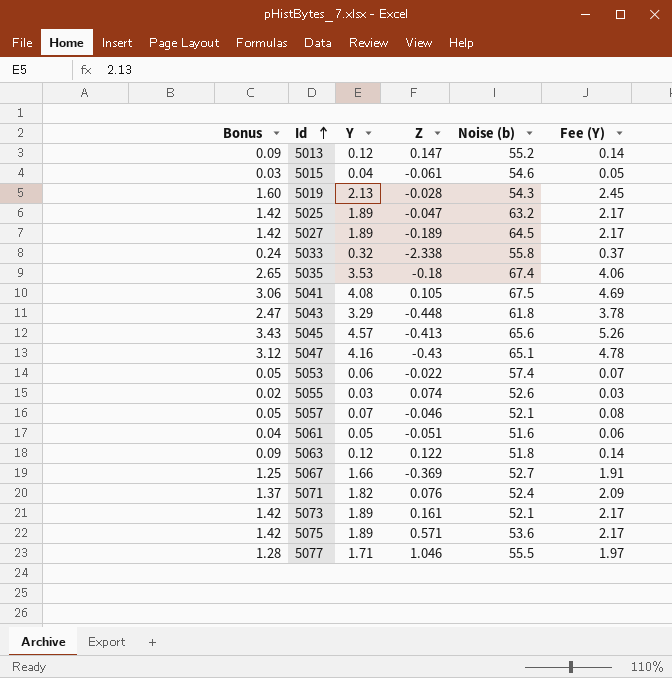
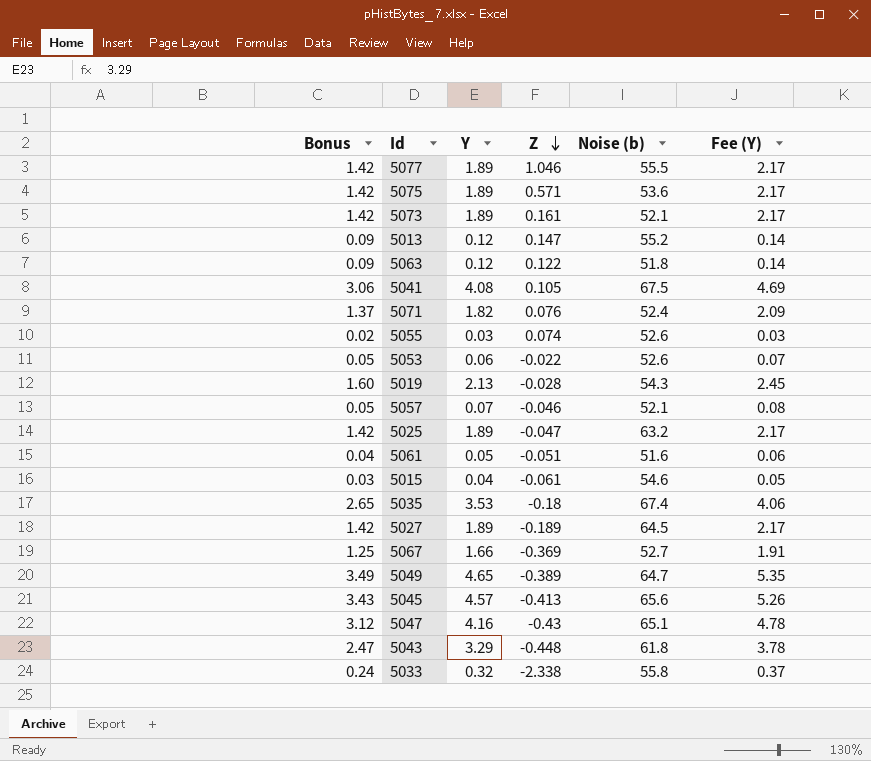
row order: Id ascending -> Z descending
5077 | Bonus: 1.28 -> 1.42
5077 | Y: 1.71 -> 1.89
5077 | Fee (Y): 1.97 -> 2.17
5053 | Noise (b): 57.4 -> 52.6
row 5049: none -> 3.49 | 4.65 | -0.389 | 64.7 | 5.35

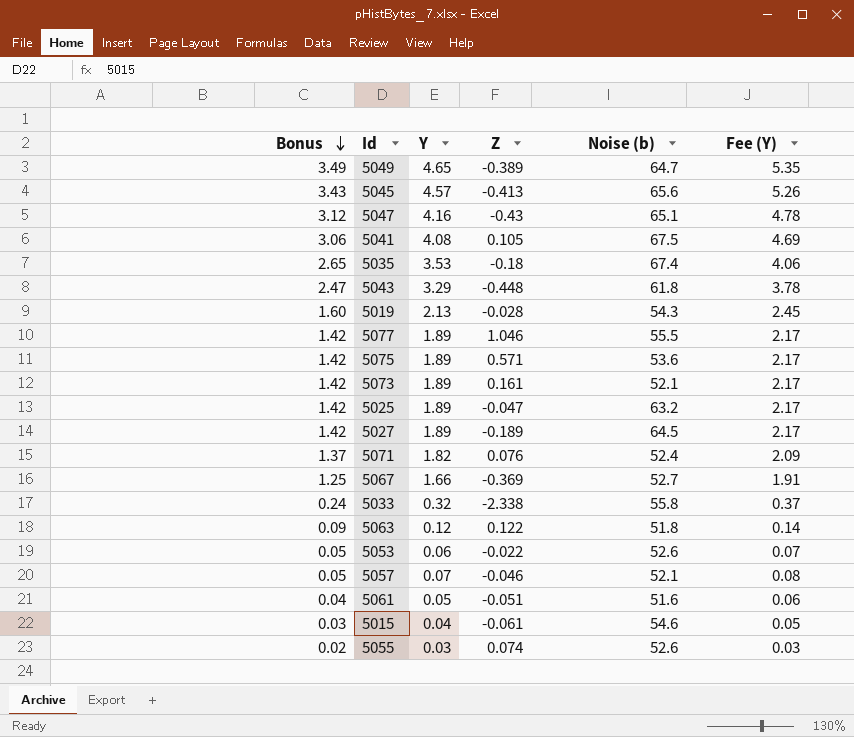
row order: Z descending -> Bonus descending
row 5013: 0.09 | 0.12 | 0.147 | 55.2 | 0.14 -> none

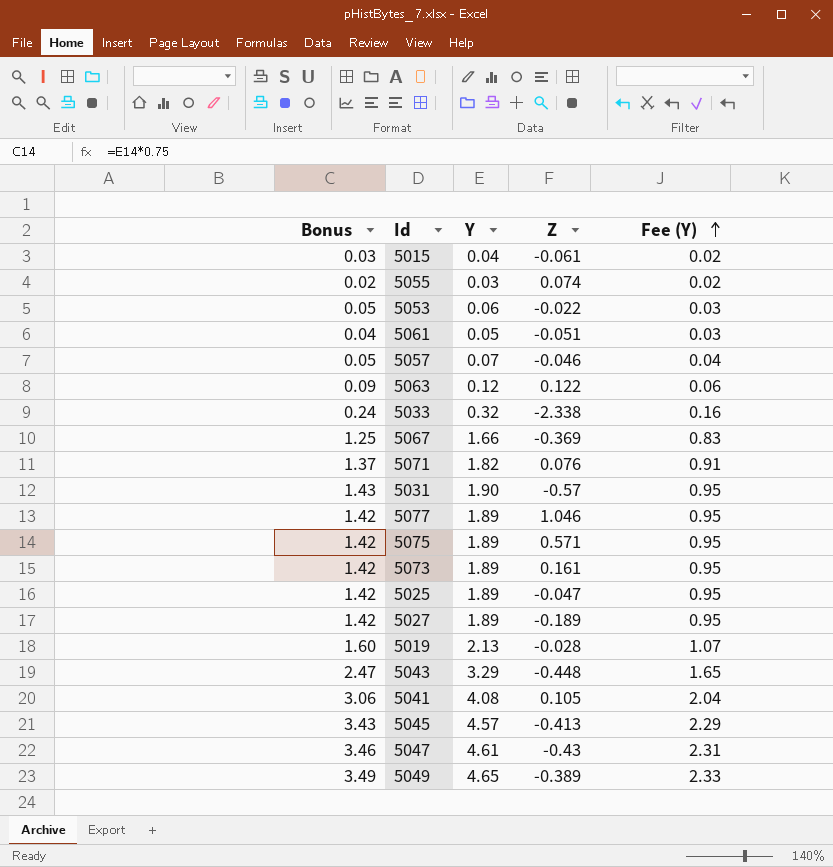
row order: Bonus descending -> Fee (Y) ascending
column Noise (b) | position: 5 -> none
column Fee (Y) | formula: [Y] * 1.15 -> [Y] * 0.5
row 5035: 2.65 | 3.53 | -0.18 | 67.4 | 4.06 -> none
row 5031: none -> 1.43 | 1.90 | -0.57 | 0.95
5047 | Bonus: 3.12 -> 3.46
5047 | Y: 4.16 -> 4.61

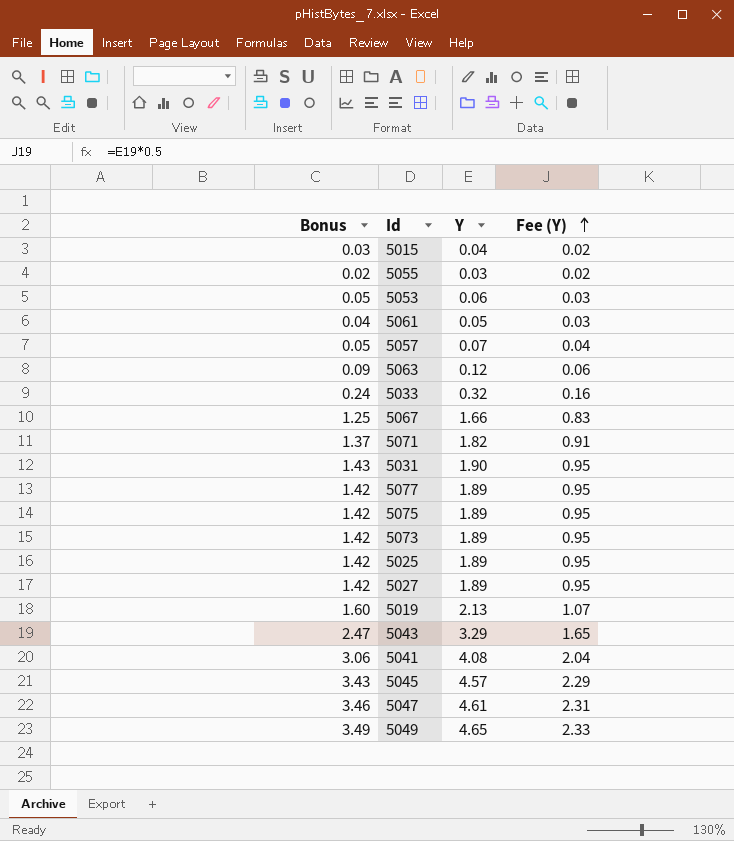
column Z | position: 4 -> none

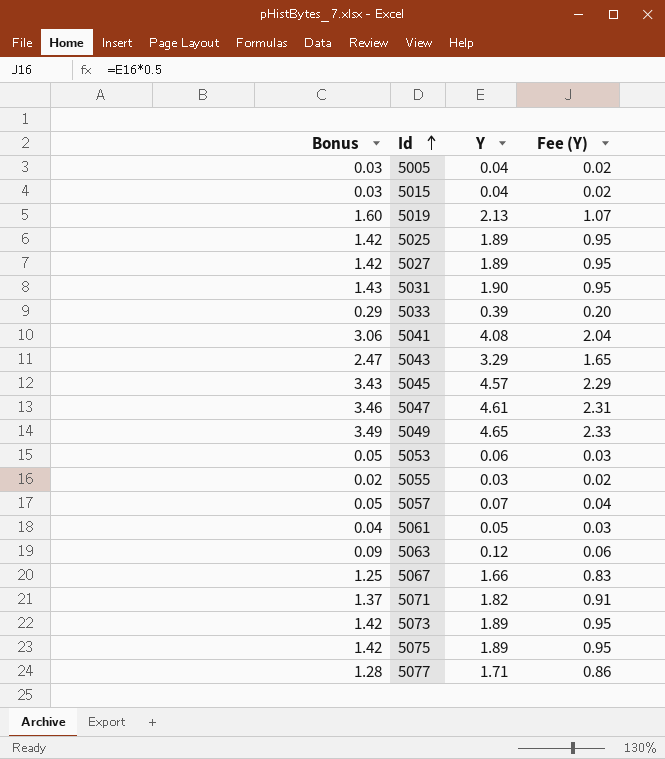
row order: Fee (Y) ascending -> Id ascending
row 5005: none -> 0.03 | 0.04 | 0.02
5033 | Bonus: 0.24 -> 0.29
5033 | Y: 0.32 -> 0.39
5033 | Fee (Y): 0.16 -> 0.20
5077 | Bonus: 1.42 -> 1.28
5077 | Y: 1.89 -> 1.71
5077 | Fee (Y): 0.95 -> 0.86

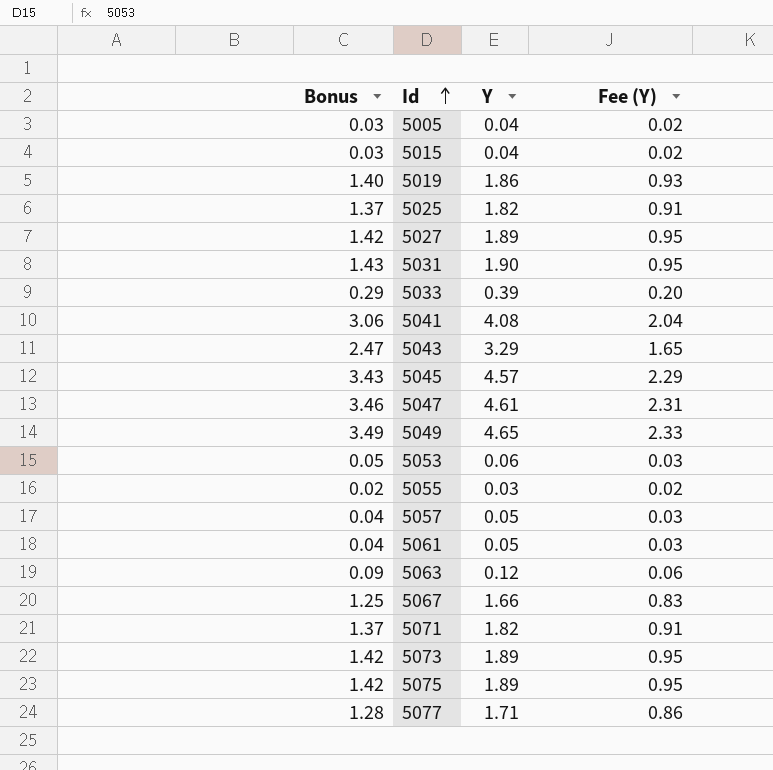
5019 | Bonus: 1.60 -> 1.40
5019 | Y: 2.13 -> 1.86
5019 | Fee (Y): 1.07 -> 0.93
5025 | Bonus: 1.42 -> 1.37
5025 | Y: 1.89 -> 1.82
5025 | Fee (Y): 0.95 -> 0.91
5057 | Bonus: 0.05 -> 0.04
5057 | Y: 0.07 -> 0.05
5057 | Fee (Y): 0.04 -> 0.03

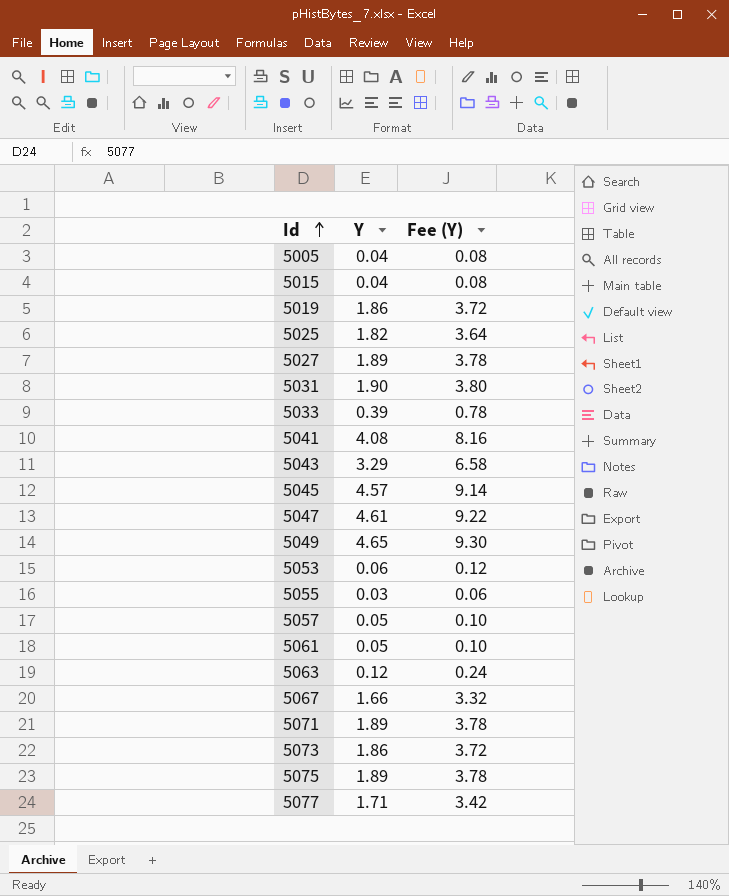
column Bonus | formula: [Y] * 0.75 -> none
column Fee (Y) | formula: [Y] * 0.5 -> [Y] * 2
5071 | Y: 1.82 -> 1.89
5073 | Y: 1.89 -> 1.86

